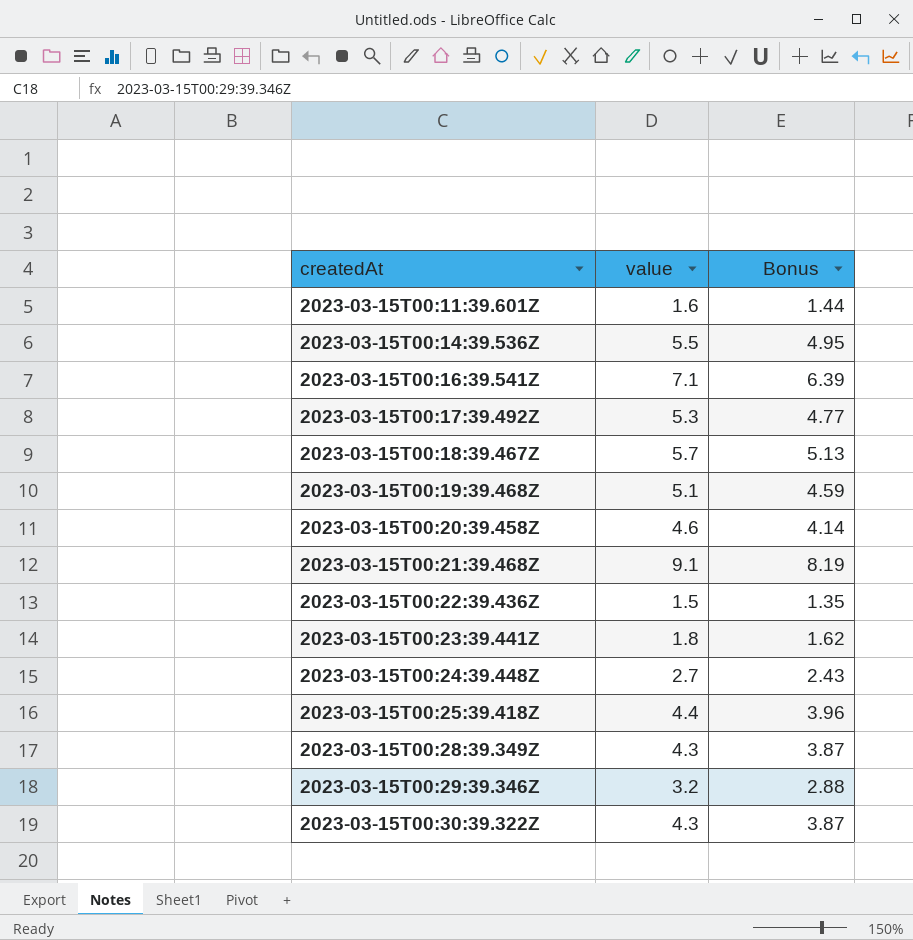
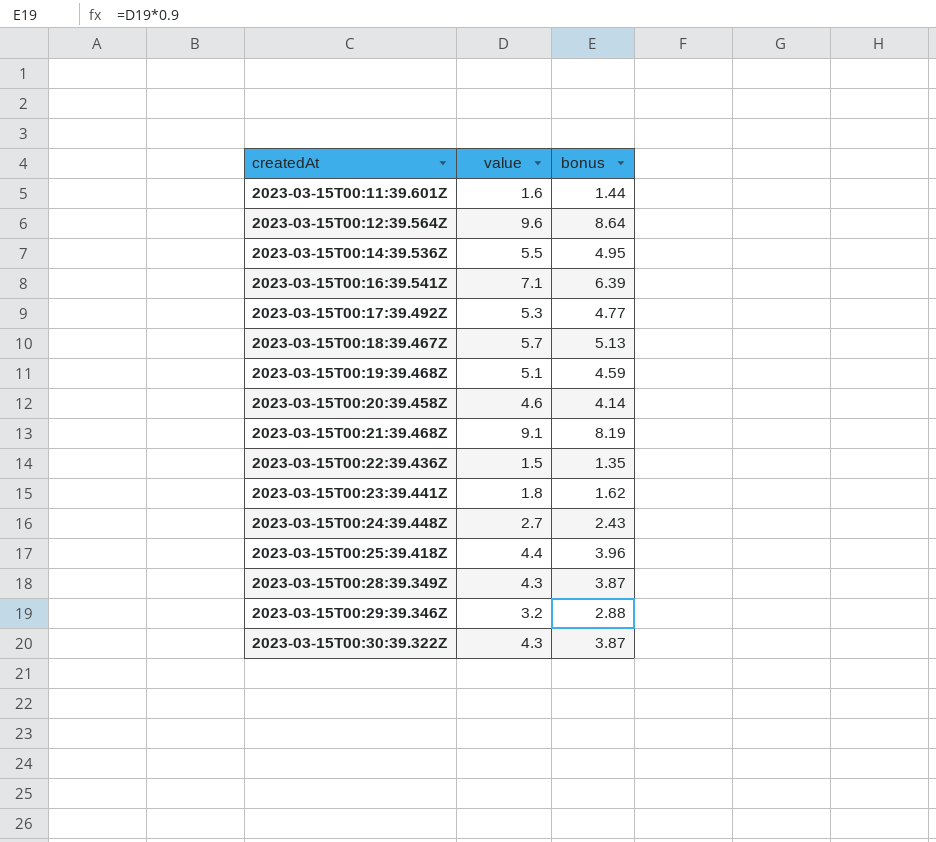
column name: Bonus -> bonus
row 2023-03-15T00:12:39.564Z: none -> 9.6 | 8.64

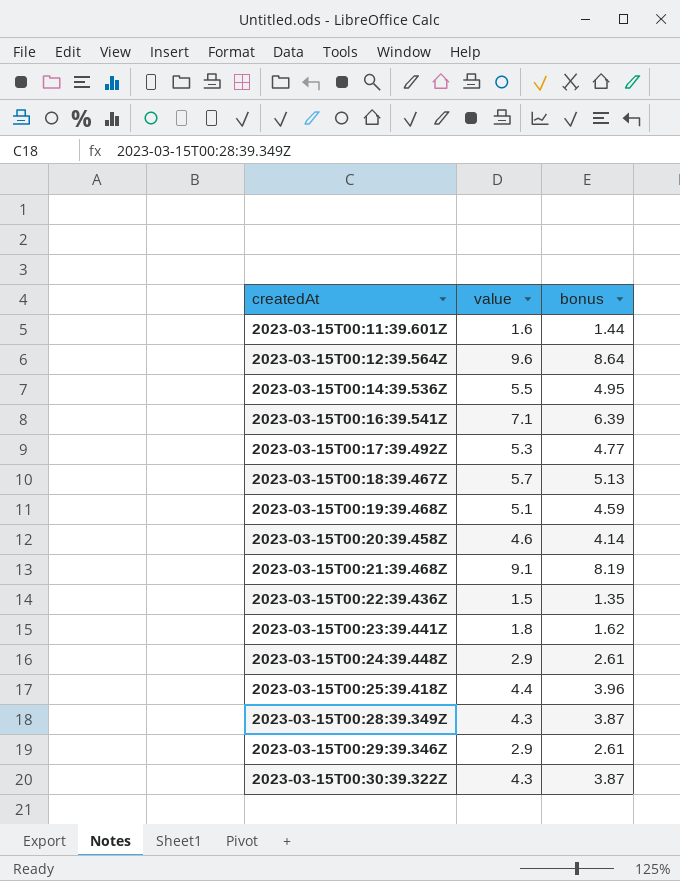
2023-03-15T00:24:39.448Z | value: 2.7 -> 2.9
2023-03-15T00:24:39.448Z | bonus: 2.43 -> 2.61
2023-03-15T00:29:39.346Z | value: 3.2 -> 2.9
2023-03-15T00:29:39.346Z | bonus: 2.88 -> 2.61

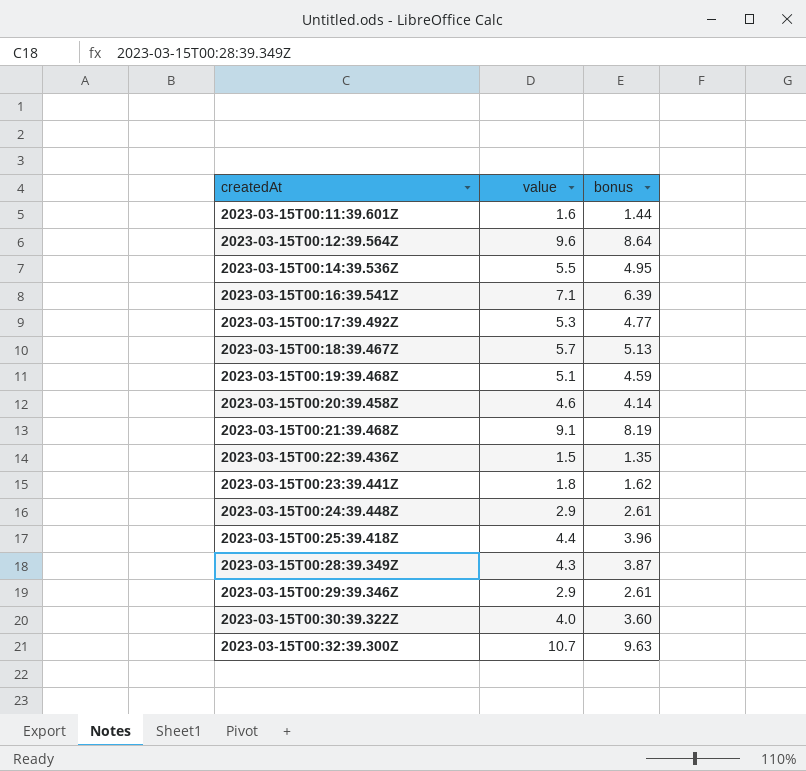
2023-03-15T00:30:39.322Z | value: 4.3 -> 4.0
2023-03-15T00:30:39.322Z | bonus: 3.87 -> 3.60
row 2023-03-15T00:32:39.300Z: none -> 10.7 | 9.63

